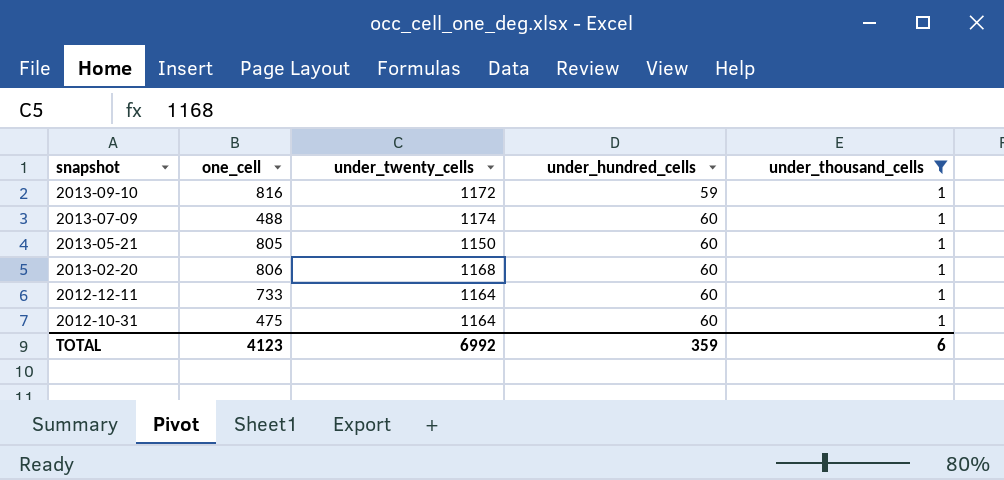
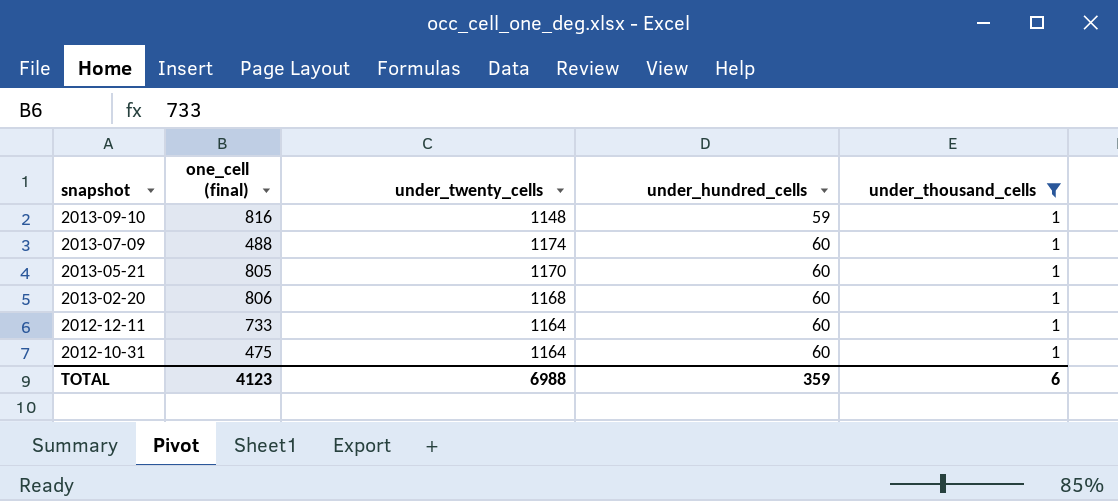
column name: one_cell -> one_cell (final)
2013-09-10 | under_twenty_cells: 1172 -> 1148
2013-05-21 | under_twenty_cells: 1150 -> 1170
TOTAL | under_twenty_cells: 6992 -> 6988

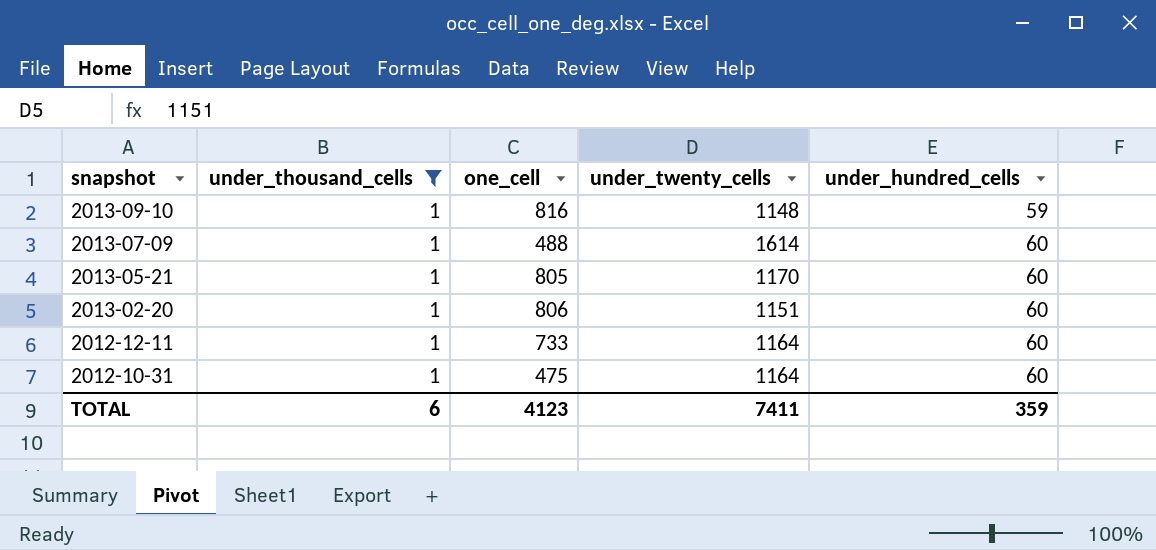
column under_thousand_cells | position: 5 -> 2
column name: one_cell (final) -> one_cell
2013-07-09 | under_twenty_cells: 1174 -> 1614
2013-02-20 | under_twenty_cells: 1168 -> 1151
TOTAL | under_twenty_cells: 6988 -> 7411

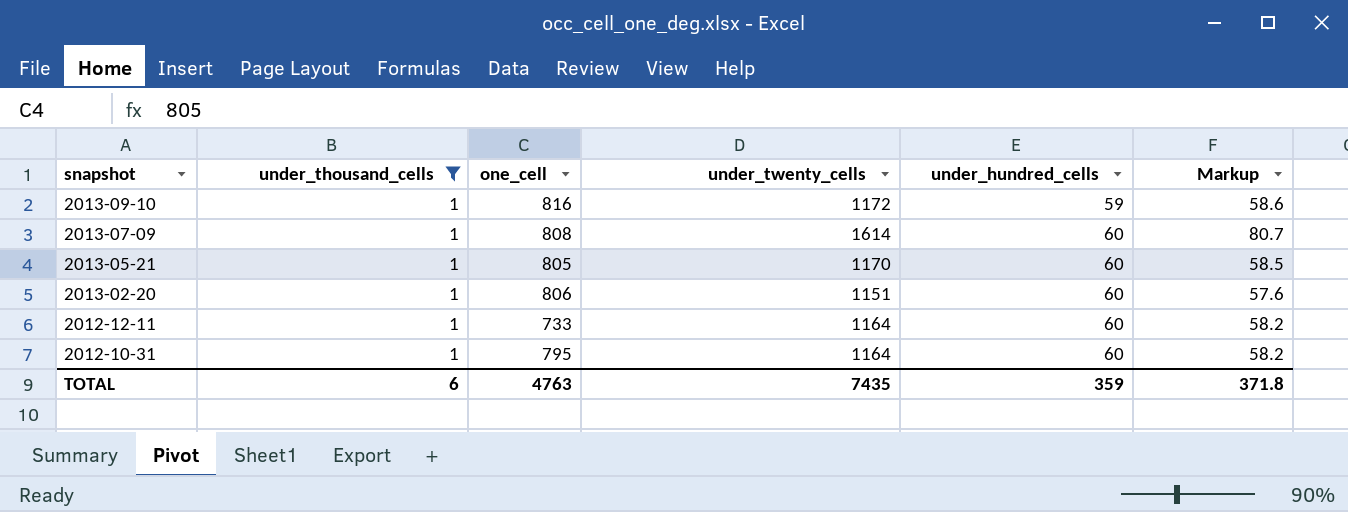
column Markup | formula: none -> [under_twenty_cells] * 0.05
2013-09-10 | under_twenty_cells: 1148 -> 1172
2013-07-09 | one_cell: 488 -> 808
2012-10-31 | one_cell: 475 -> 795
TOTAL | one_cell: 4123 -> 4763
TOTAL | under_twenty_cells: 7411 -> 7435

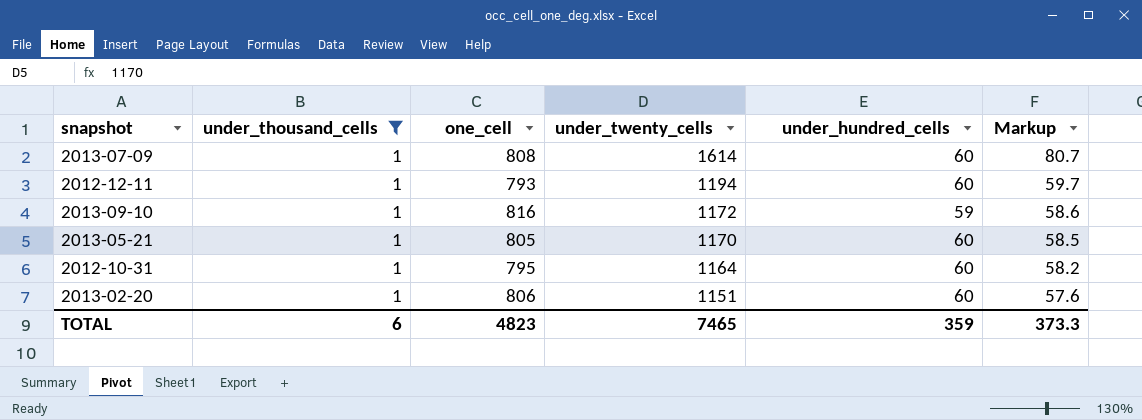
row order: snapshot descending -> under_twenty_cells descending
2012-12-11 | one_cell: 733 -> 793
2012-12-11 | under_twenty_cells: 1164 -> 1194
2012-12-11 | Markup: 58.2 -> 59.7
TOTAL | one_cell: 4763 -> 4823
TOTAL | under_twenty_cells: 7435 -> 7465
TOTAL | Markup: 371.8 -> 373.3

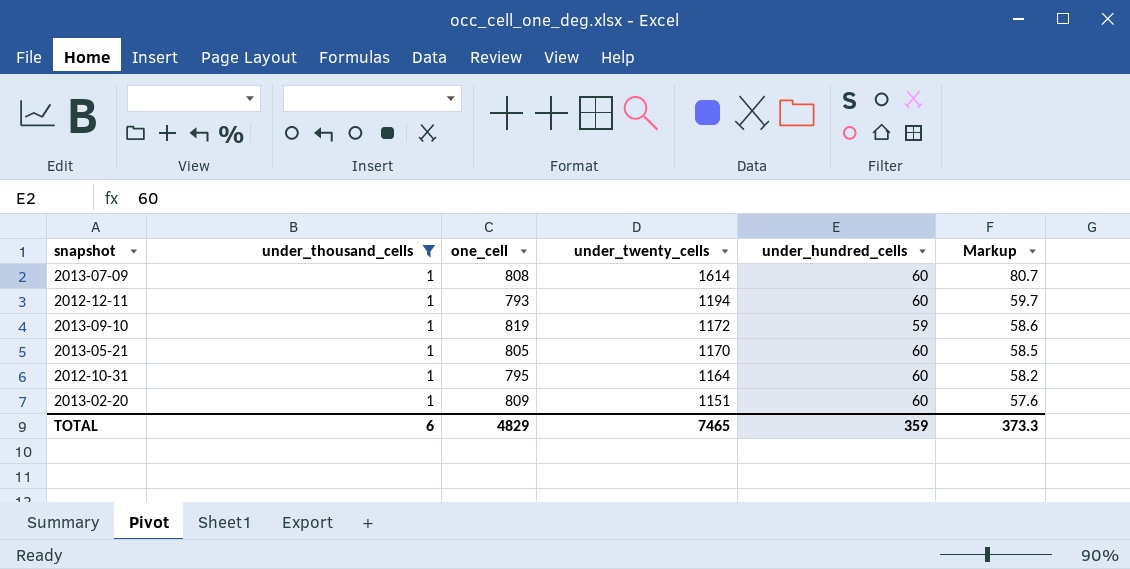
2013-09-10 | one_cell: 816 -> 819
2013-02-20 | one_cell: 806 -> 809
TOTAL | one_cell: 4823 -> 4829

